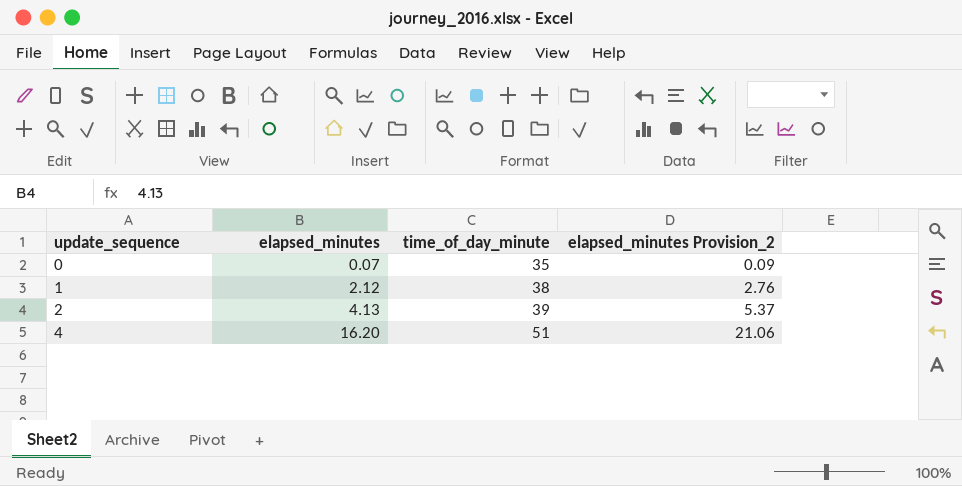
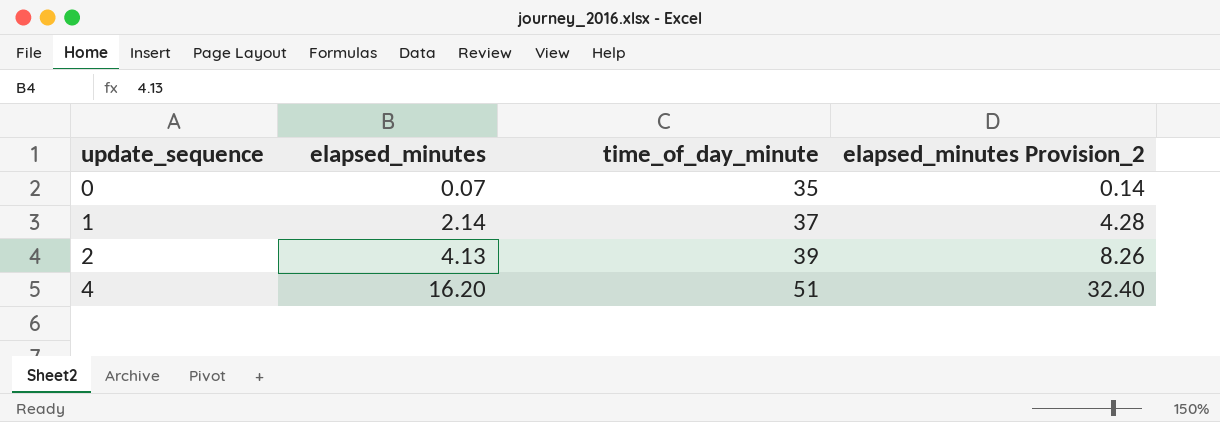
column elapsed_minutes Provision_2 | formula: [elapsed_minutes] * 1.3 -> [elapsed_minutes] * 2
1 | elapsed_minutes: 2.12 -> 2.14
1 | time_of_day_minute: 38 -> 37

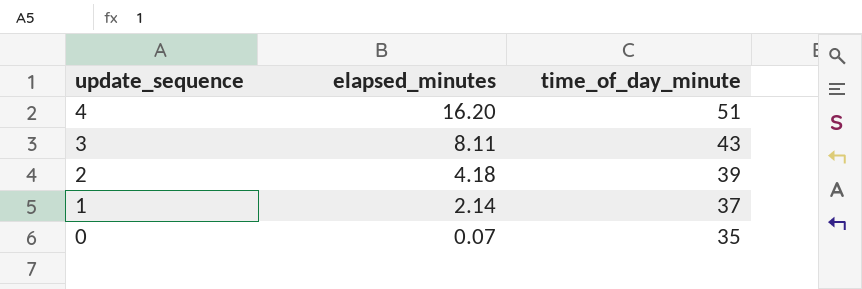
row order: update_sequence ascending -> update_sequence descending
column elapsed_minutes Provision_2 | formula: [elapsed_minutes] * 2 -> none
row 3: none -> 8.11 | 43
2 | elapsed_minutes: 4.13 -> 4.18

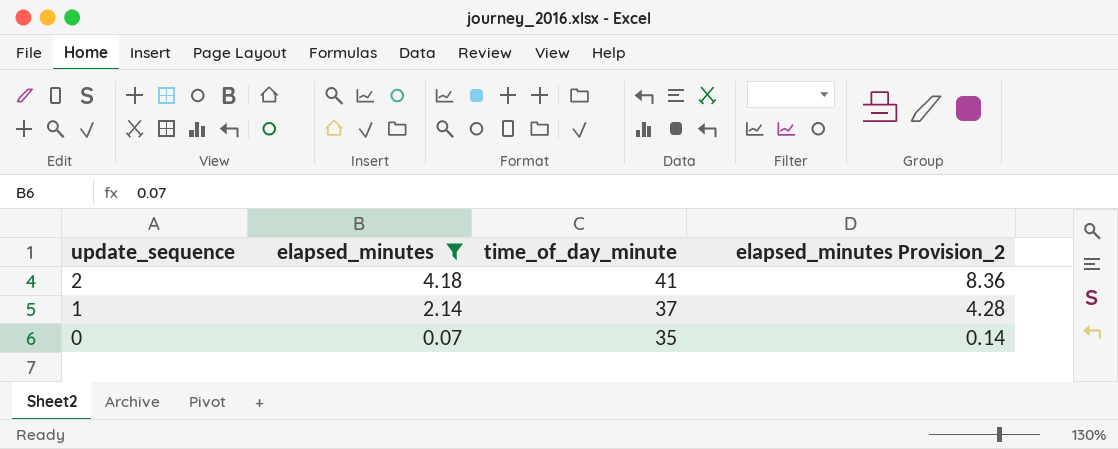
filter: none -> elapsed_minutes <= 4.18
column elapsed_minutes Provision_2 | formula: none -> [elapsed_minutes] * 2
2 | time_of_day_minute: 39 -> 41

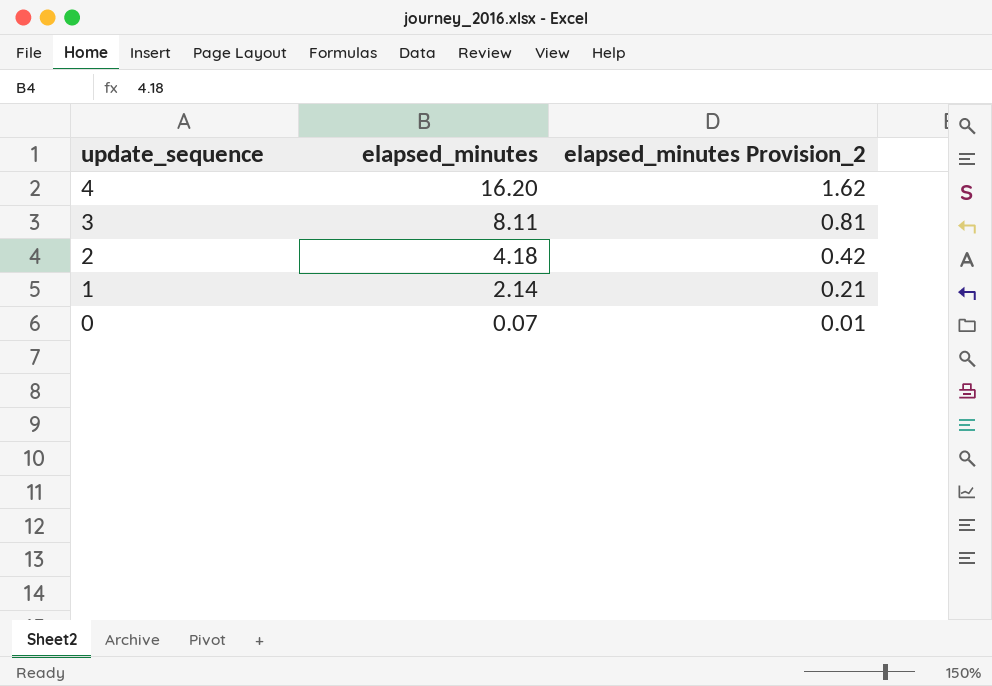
filter: elapsed_minutes <= 4.18 -> none
column time_of_day_minute | position: 3 -> none
column elapsed_minutes Provision_2 | formula: [elapsed_minutes] * 2 -> [elapsed_minutes] * 0.1

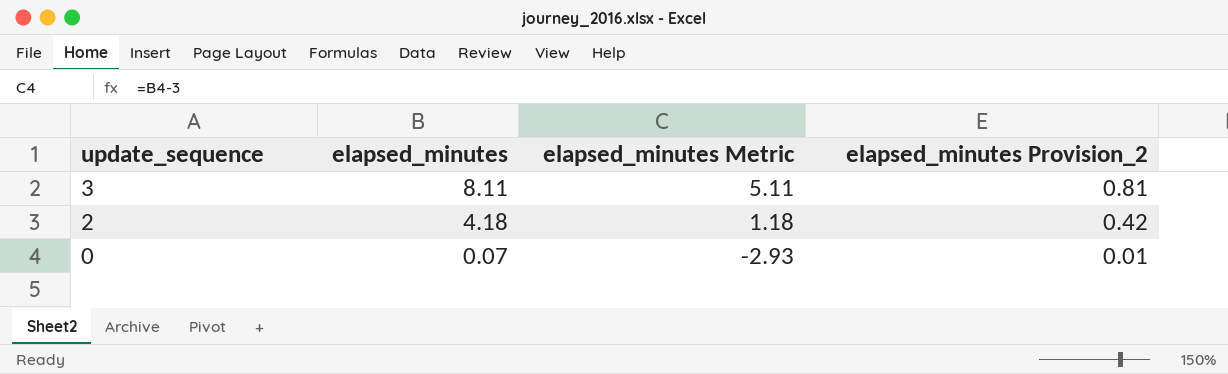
column elapsed_minutes Metric | formula: none -> [elapsed_minutes] - 3
row 4: 16.20 | 1.62 -> none
row 1: 2.14 | 0.21 -> none

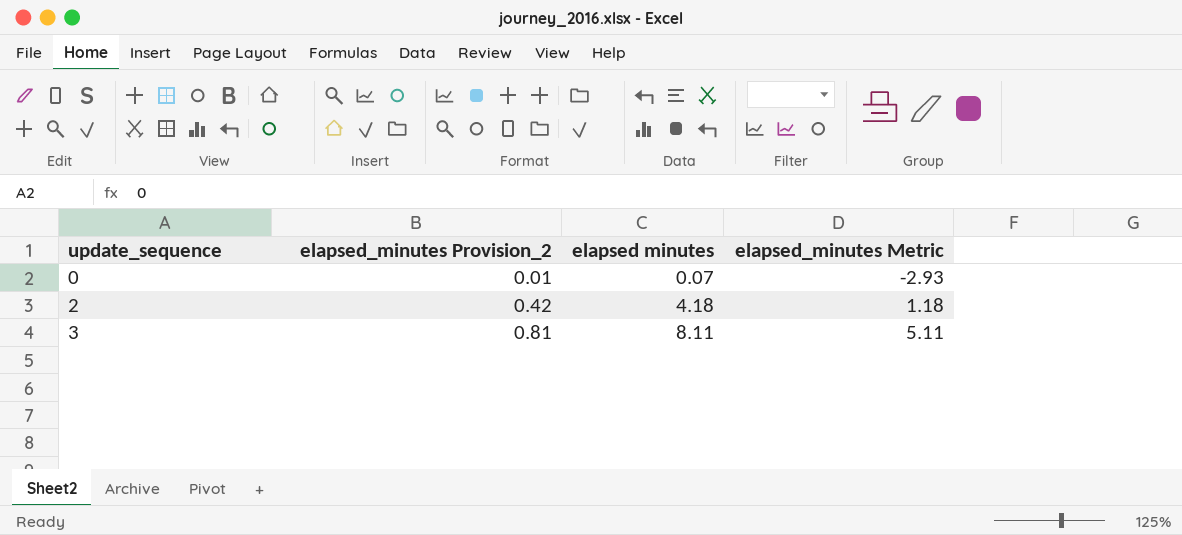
row order: update_sequence descending -> update_sequence ascending
column elapsed_minutes Provision_2 | position: 4 -> 2
column name: elapsed_minutes -> elapsed minutes

